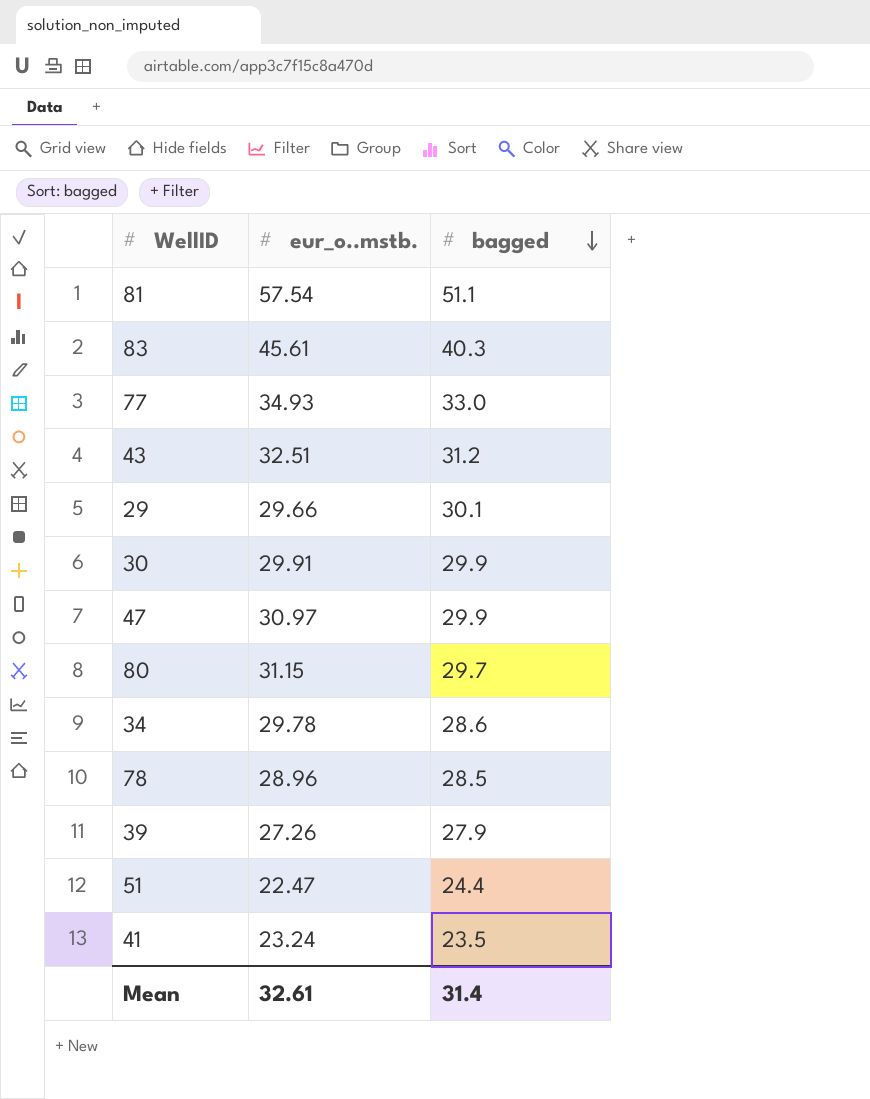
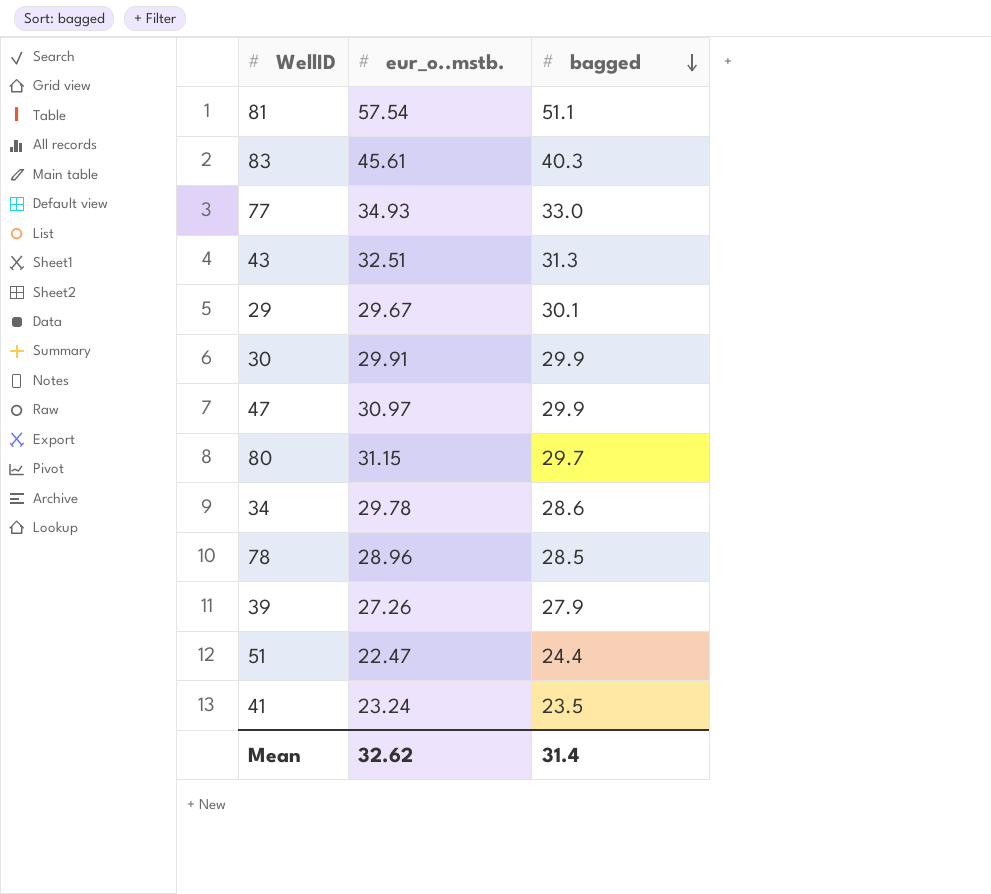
43 | bagged: 31.2 -> 31.3
29 | eur_o..mstb.: 29.66 -> 29.67
Mean | eur_o..mstb.: 32.61 -> 32.62

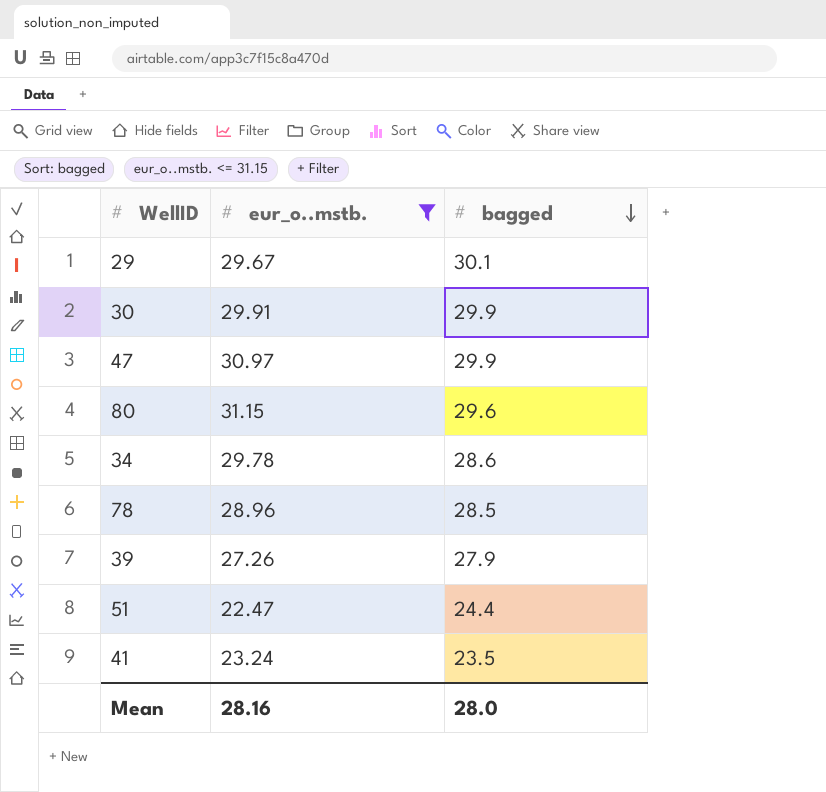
filter: none -> eur_o..mstb. <= 31.15
80 | bagged: 29.7 -> 29.6
Mean | eur_o..mstb.: 32.62 -> 28.16
Mean | bagged: 31.4 -> 28.0

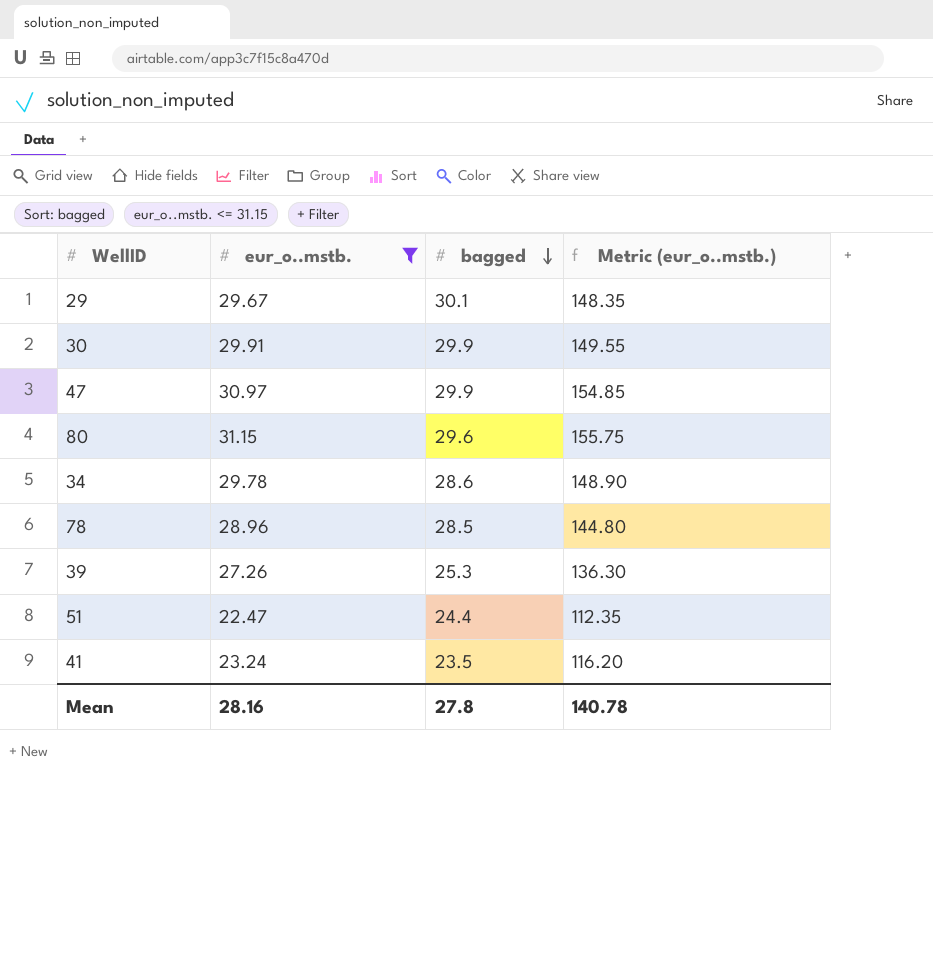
column Metric (eur_o..mstb.) | formula: none -> [eur_o..mstb.] * 5
39 | bagged: 27.9 -> 25.3
Mean | bagged: 28.0 -> 27.8

